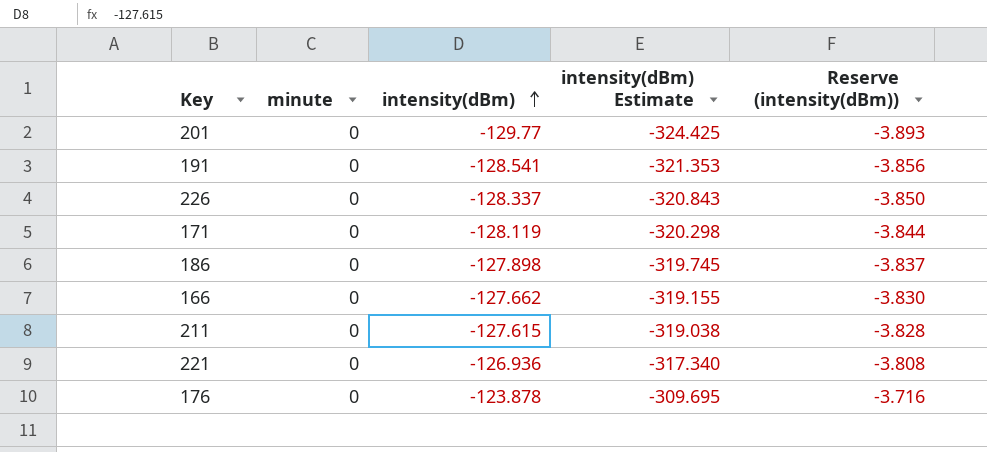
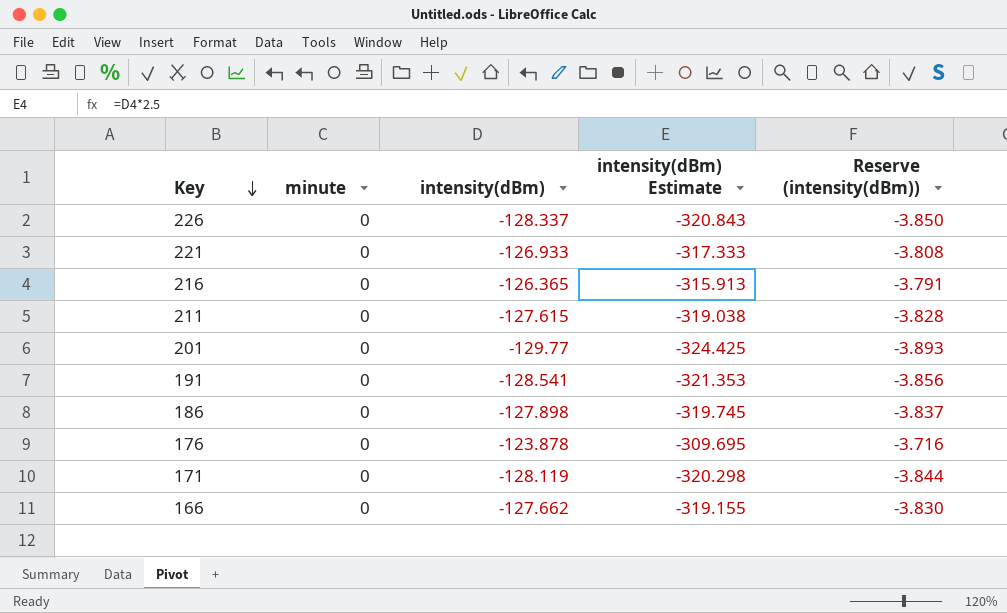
row order: intensity(dBm) ascending -> Key descending
221 | intensity(dBm): -126.936 -> -126.933
221 | intensity(dBm) Estimate: -317.340 -> -317.333
row 216: none -> 0 | -126.365 | -315.913 | -3.791

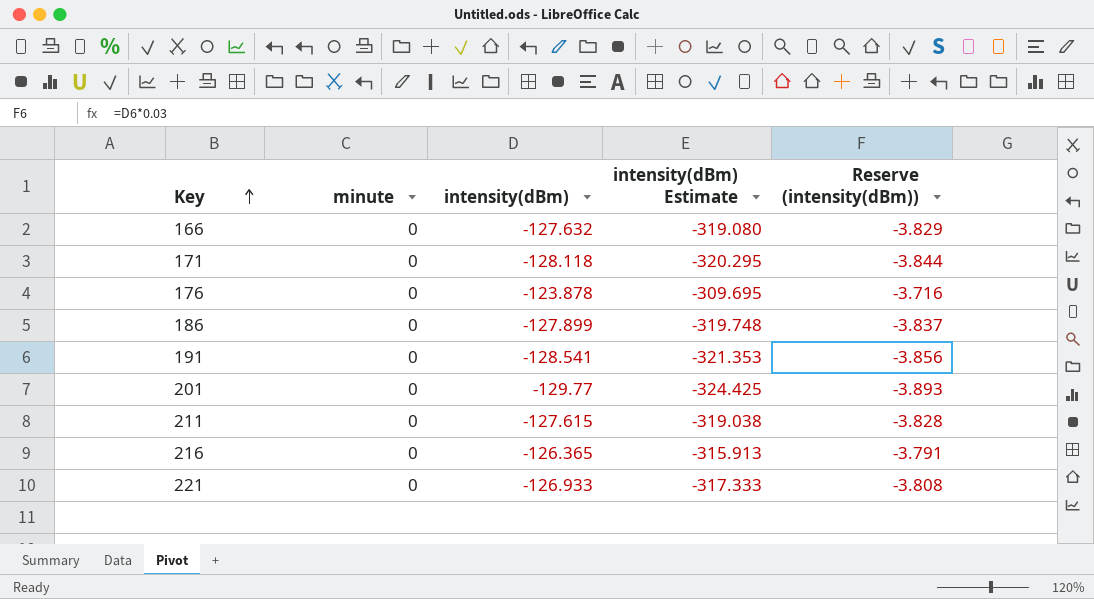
row order: Key descending -> Key ascending
row 226: 0 | -128.337 | -320.843 | -3.850 -> none
166 | intensity(dBm): -127.662 -> -127.632
166 | intensity(dBm) Estimate: -319.155 -> -319.080
166 | Reserve (intensity(dBm)): -3.830 -> -3.829
171 | intensity(dBm): -128.119 -> -128.118
171 | intensity(dBm) Estimate: -320.298 -> -320.295
186 | intensity(dBm): -127.898 -> -127.899
186 | intensity(dBm) Estimate: -319.745 -> -319.748

